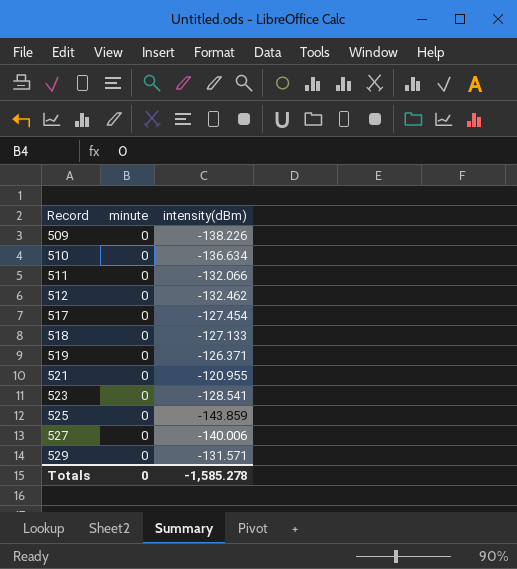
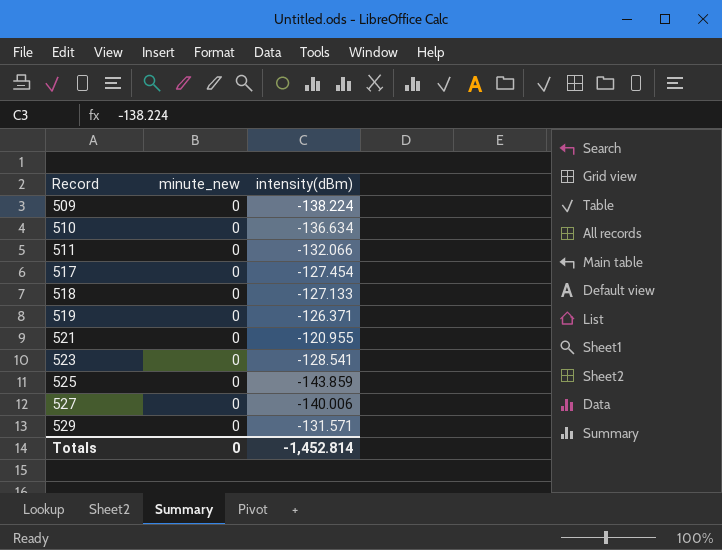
column name: minute -> minute_new
row 512: 0 | -132.462 -> none
509 | intensity(dBm): -138.226 -> -138.224
Totals | intensity(dBm): -1,585.278 -> -1,452.814

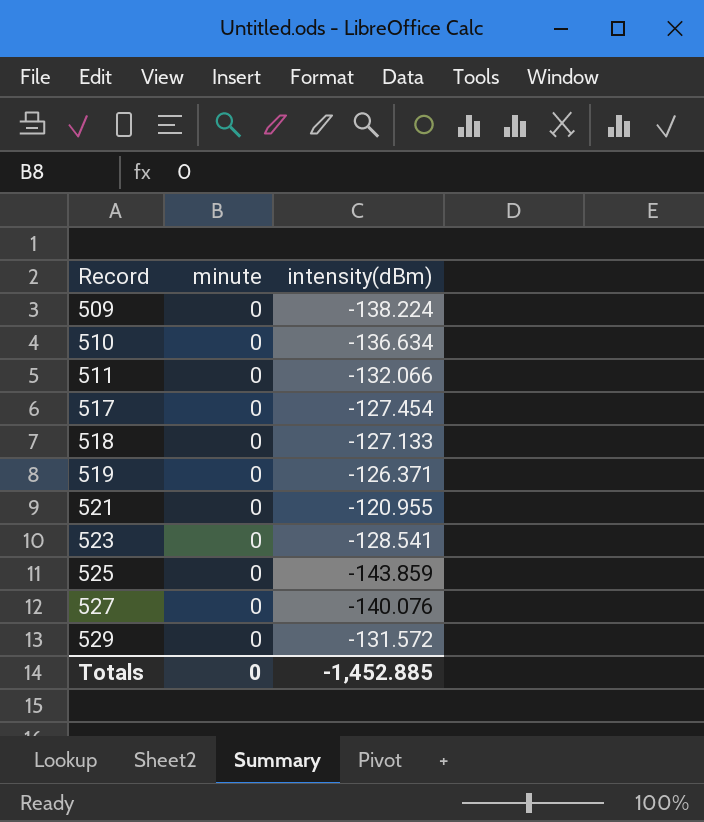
column name: minute_new -> minute
527 | intensity(dBm): -140.006 -> -140.076
529 | intensity(dBm): -131.571 -> -131.572
Totals | intensity(dBm): -1,452.814 -> -1,452.885

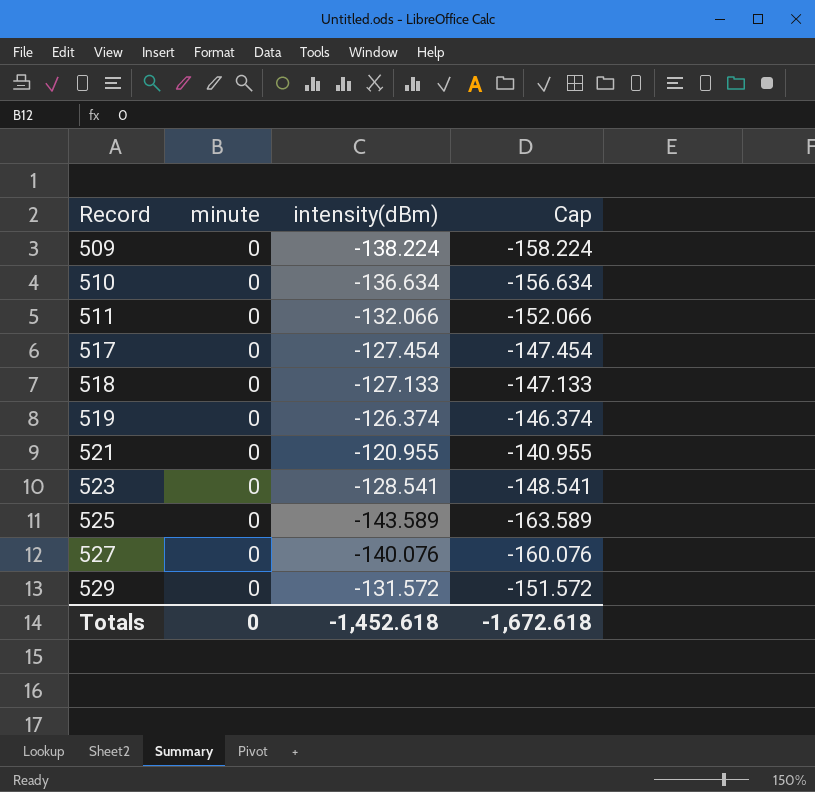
column Cap | formula: none -> [intensity(dBm)] - 20
519 | intensity(dBm): -126.371 -> -126.374
525 | intensity(dBm): -143.859 -> -143.589
Totals | intensity(dBm): -1,452.885 -> -1,452.618

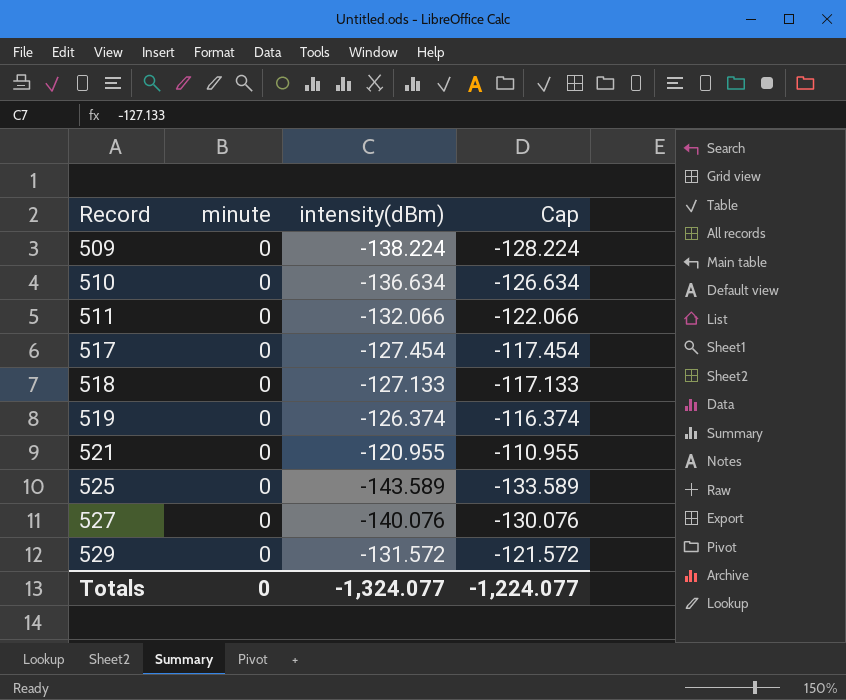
column Cap | formula: [intensity(dBm)] - 20 -> [intensity(dBm)] + 10
row 523: 0 | -128.541 | -148.541 -> none
Totals | intensity(dBm): -1,452.618 -> -1,324.077
Totals | Cap: -1,672.618 -> -1,224.077

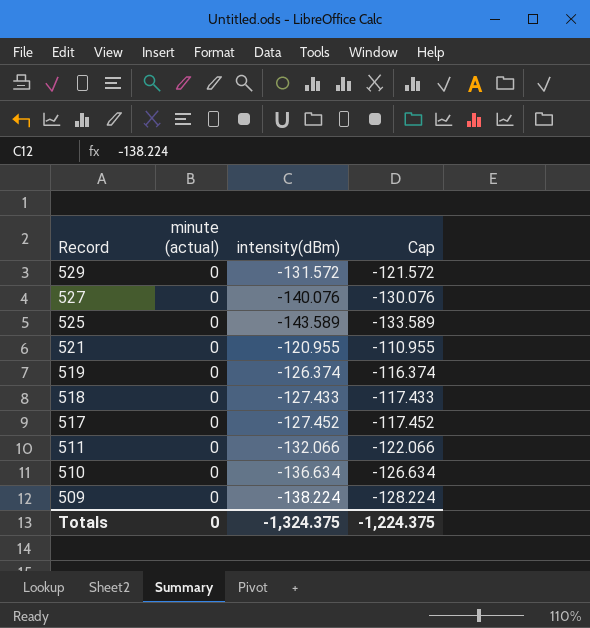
row order: Record ascending -> Record descending
column name: minute -> minute (actual)
518 | intensity(dBm): -127.133 -> -127.433
518 | Cap: -117.133 -> -117.433
517 | intensity(dBm): -127.454 -> -127.452
517 | Cap: -117.454 -> -117.452
Totals | intensity(dBm): -1,324.077 -> -1,324.375
Totals | Cap: -1,224.077 -> -1,224.375

